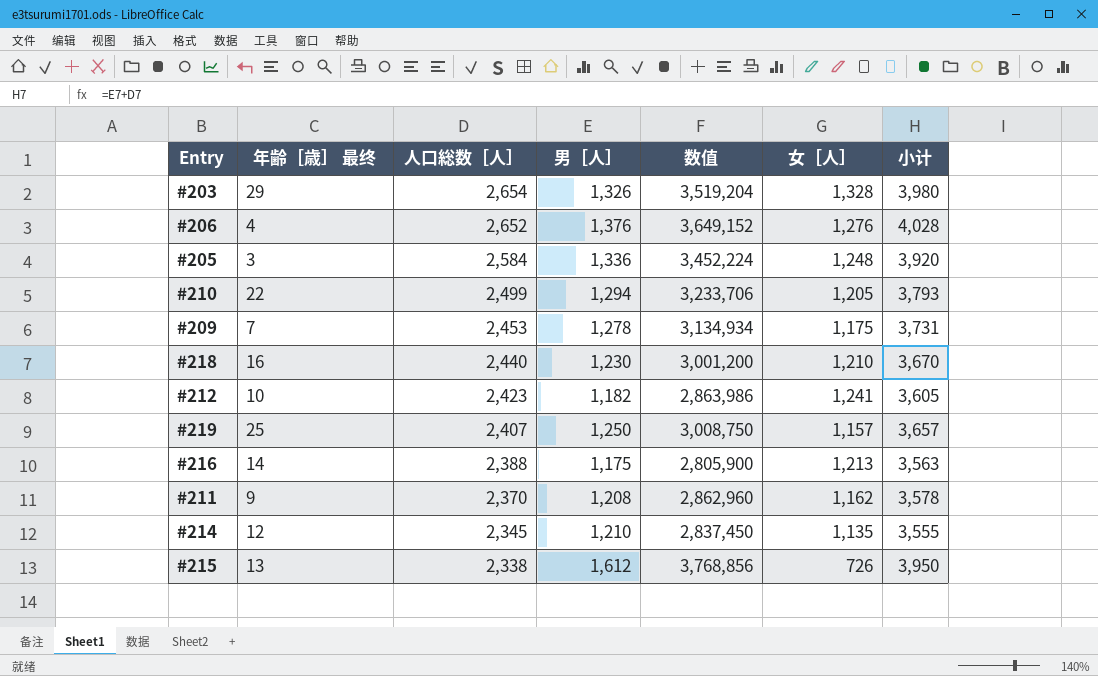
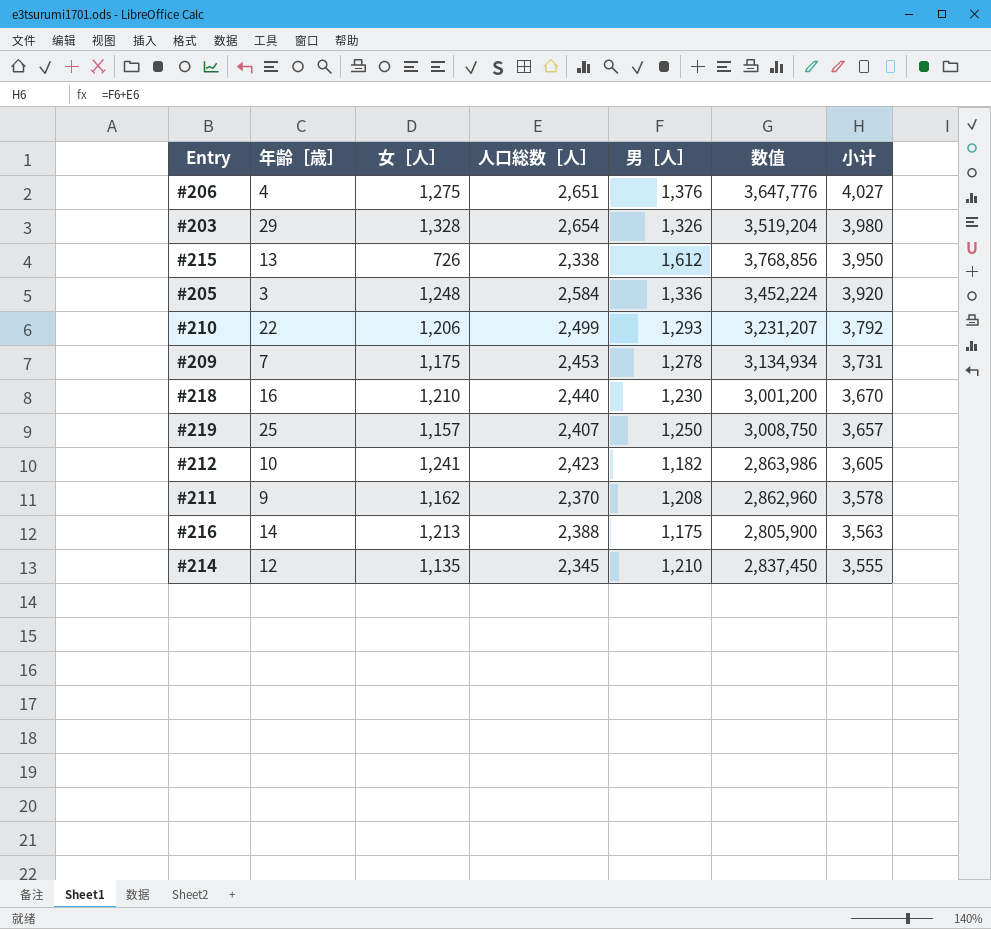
row order: 人口総数［人］ descending -> 小计 descending
column name: 年齢［歳］ 最终 -> 年齢［歳］
column 女［人］ | position: 6 -> 3
#206 | 女［人］: 1,276 -> 1,275
#206 | 人口総数［人］: 2,652 -> 2,651
#206 | 数值: 3,649,152 -> 3,647,776
#206 | 小计: 4,028 -> 4,027
#210 | 女［人］: 1,205 -> 1,206
#210 | 男［人］: 1,294 -> 1,293
#210 | 数值: 3,233,706 -> 3,231,207
#210 | 小计: 3,793 -> 3,792

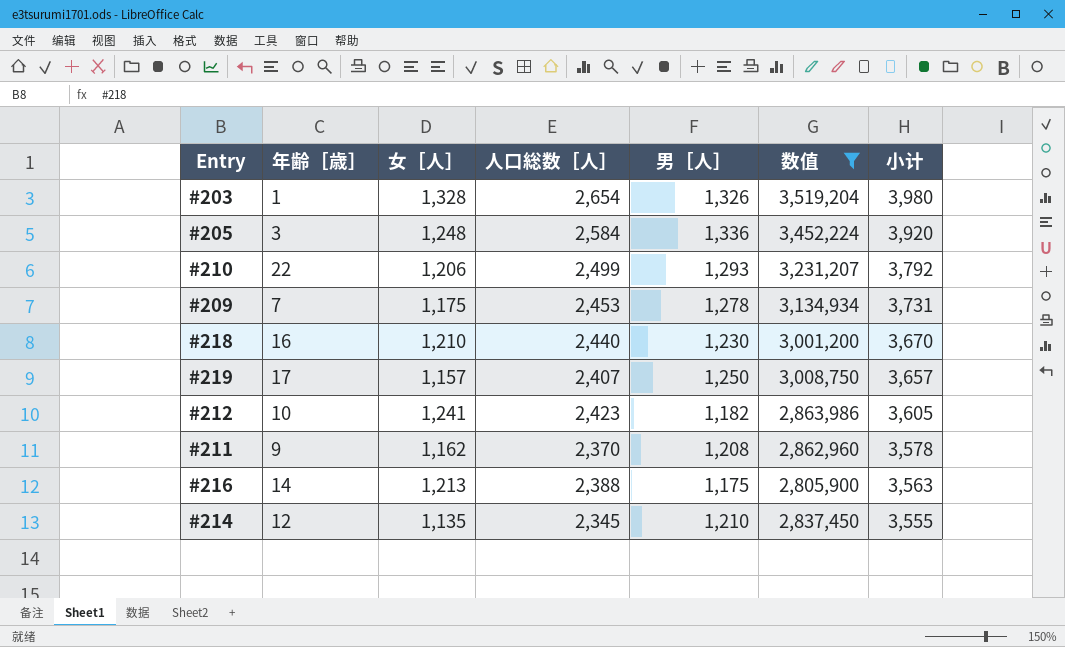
filter: none -> 数值 <= 3,519,204
#203 | 年齢［歳］: 29 -> 1
#219 | 年齢［歳］: 25 -> 17

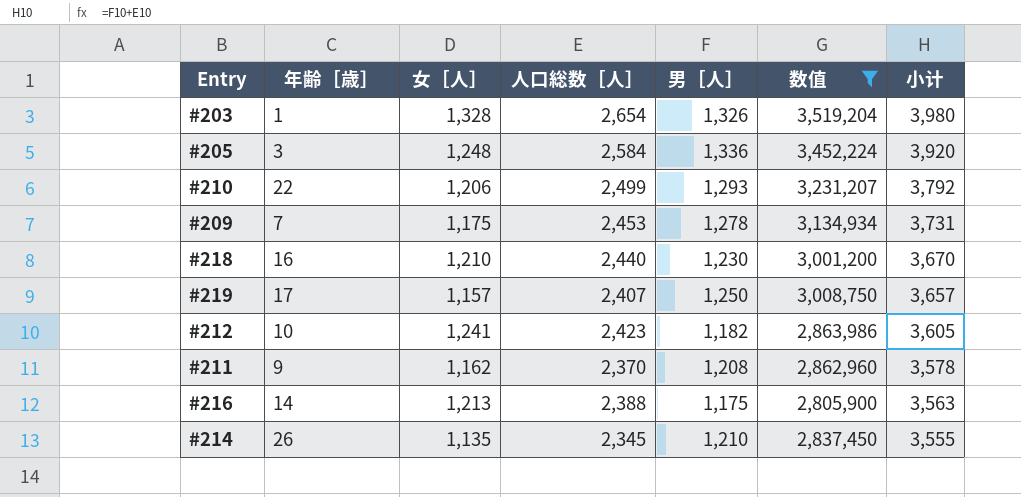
#214 | 年齢［歳］: 12 -> 26

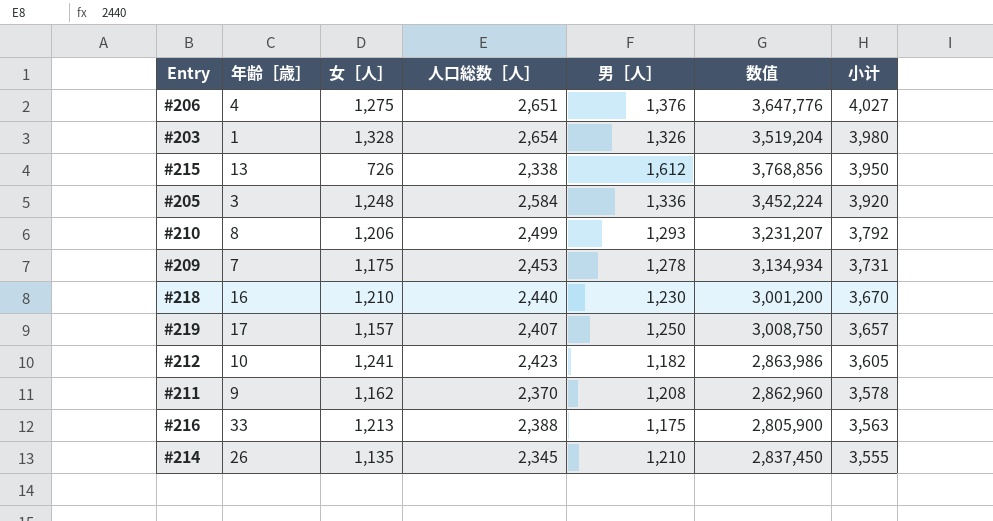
filter: 数值 <= 3,519,204 -> none
#210 | 年齢［歳］: 22 -> 8
#216 | 年齢［歳］: 14 -> 33

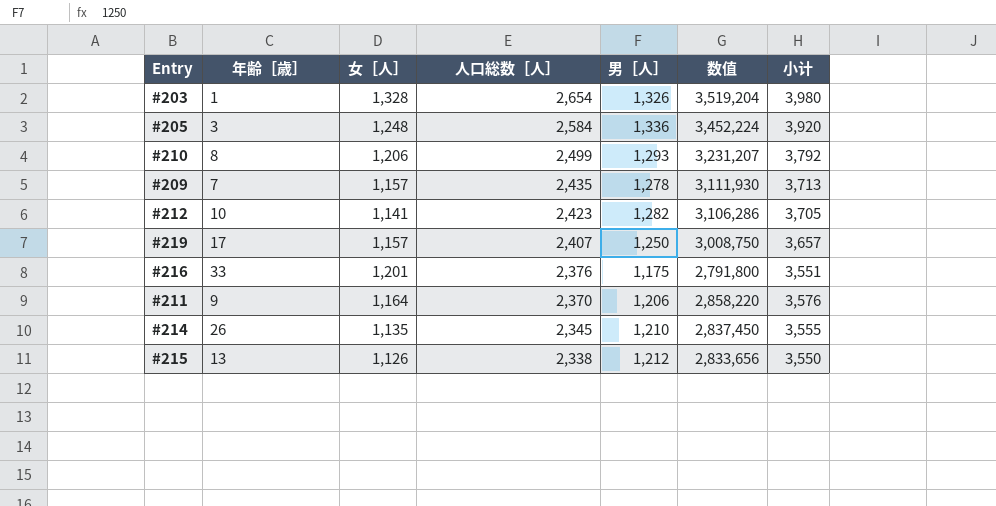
row order: 小计 descending -> 人口総数［人］ descending
row #206: 4 | 1,275 | 2,651 | 1,376 | 3,647,776 | 4,027 -> none
row #218: 16 | 1,210 | 2,440 | 1,230 | 3,001,200 | 3,670 -> none
#209 | 女［人］: 1,175 -> 1,157
#209 | 人口総数［人］: 2,453 -> 2,435
#209 | 数值: 3,134,934 -> 3,111,930
#209 | 小计: 3,731 -> 3,713
#212 | 女［人］: 1,241 -> 1,141
#212 | 男［人］: 1,182 -> 1,282
#212 | 数值: 2,863,986 -> 3,106,286
#212 | 小计: 3,605 -> 3,705
#216 | 女［人］: 1,213 -> 1,201
#216 | 人口総数［人］: 2,388 -> 2,376
#216 | 数值: 2,805,900 -> 2,791,800
#216 | 小计: 3,563 -> 3,551
#211 | 女［人］: 1,162 -> 1,164
#211 | 男［人］: 1,208 -> 1,206
#211 | 数值: 2,862,960 -> 2,858,220
#211 | 小计: 3,578 -> 3,576
#215 | 女［人］: 726 -> 1,126
#215 | 男［人］: 1,612 -> 1,212
#215 | 数值: 3,768,856 -> 2,833,656
#215 | 小计: 3,950 -> 3,550

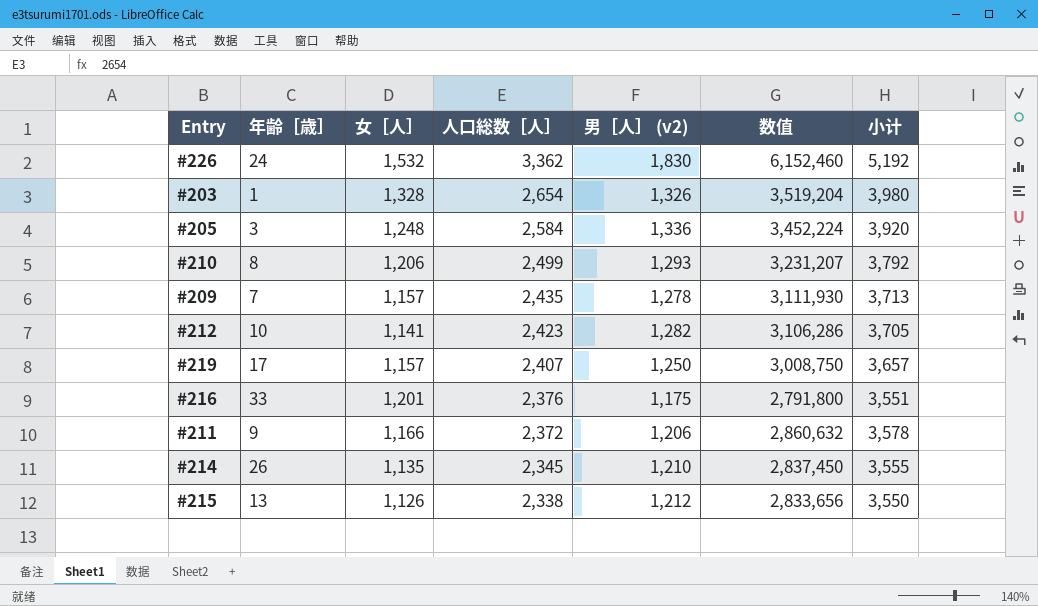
column name: 男［人］ -> 男［人］ (v2)
row #226: none -> 24 | 1,532 | 3,362 | 1,830 | 6,152,460 | 5,192
#211 | 女［人］: 1,164 -> 1,166
#211 | 人口総数［人］: 2,370 -> 2,372
#211 | 数值: 2,858,220 -> 2,860,632
#211 | 小计: 3,576 -> 3,578

